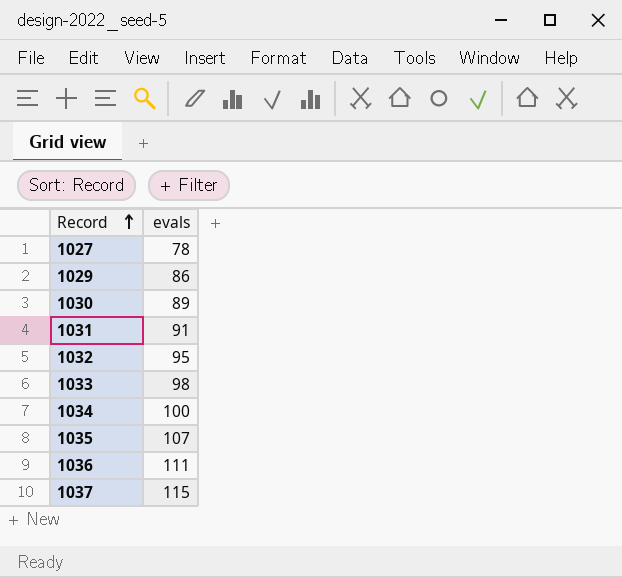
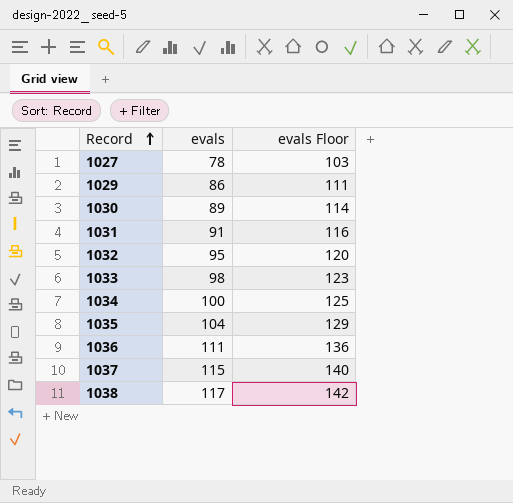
column evals Floor | formula: none -> [evals] + 25
1035 | evals: 107 -> 104
row 1038: none -> 117 | 142

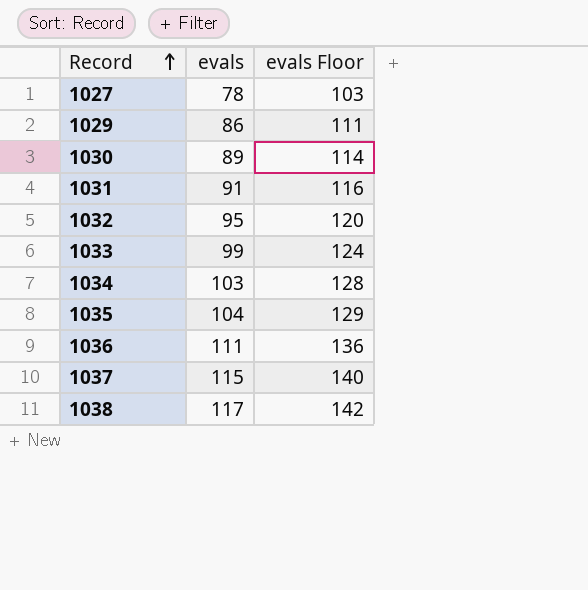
1033 | evals: 98 -> 99
1033 | evals Floor: 123 -> 124
1034 | evals: 100 -> 103
1034 | evals Floor: 125 -> 128

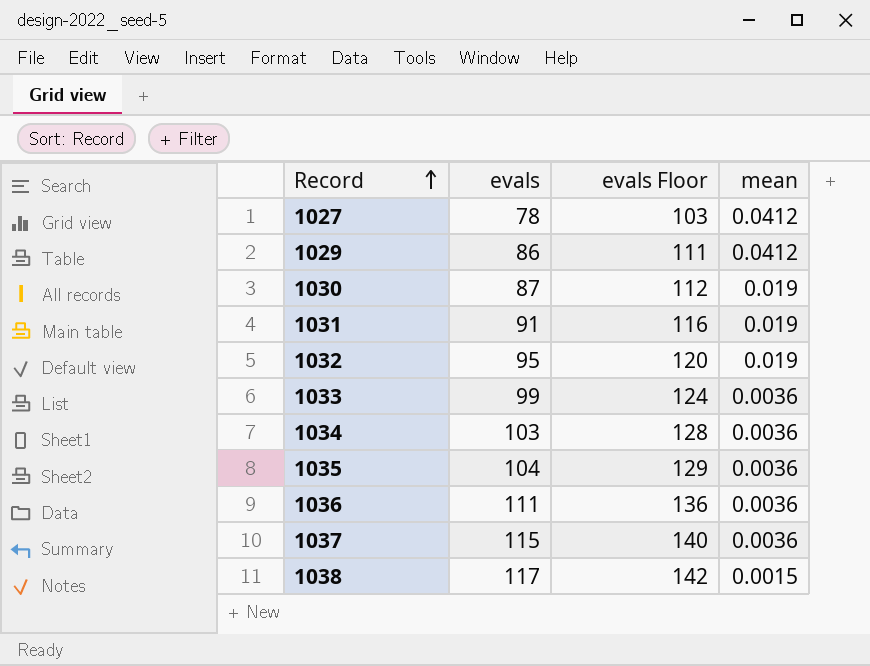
column mean | position: none -> 4
1030 | evals: 89 -> 87
1030 | evals Floor: 114 -> 112

